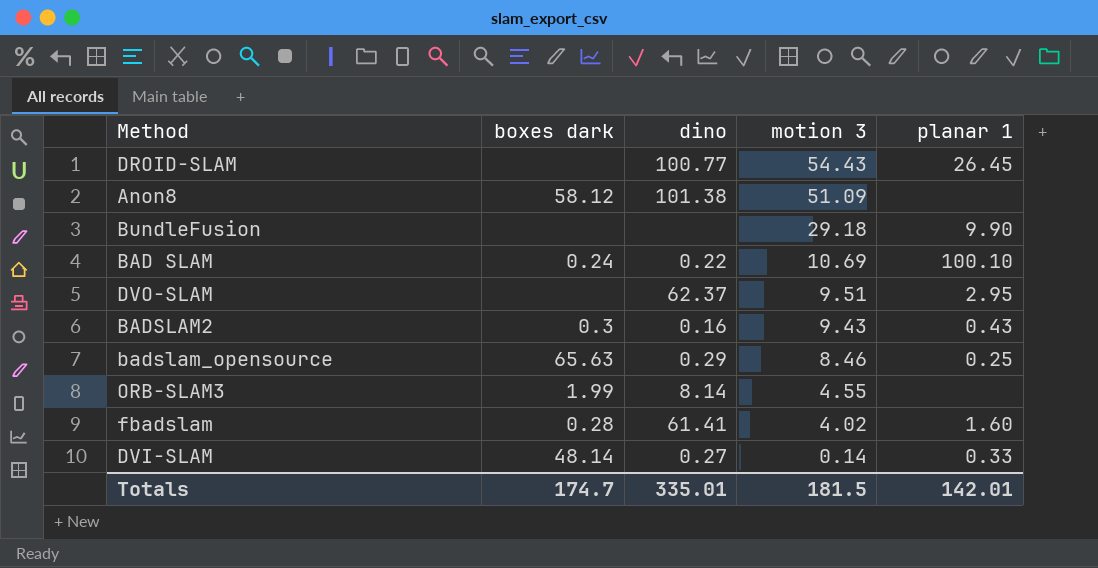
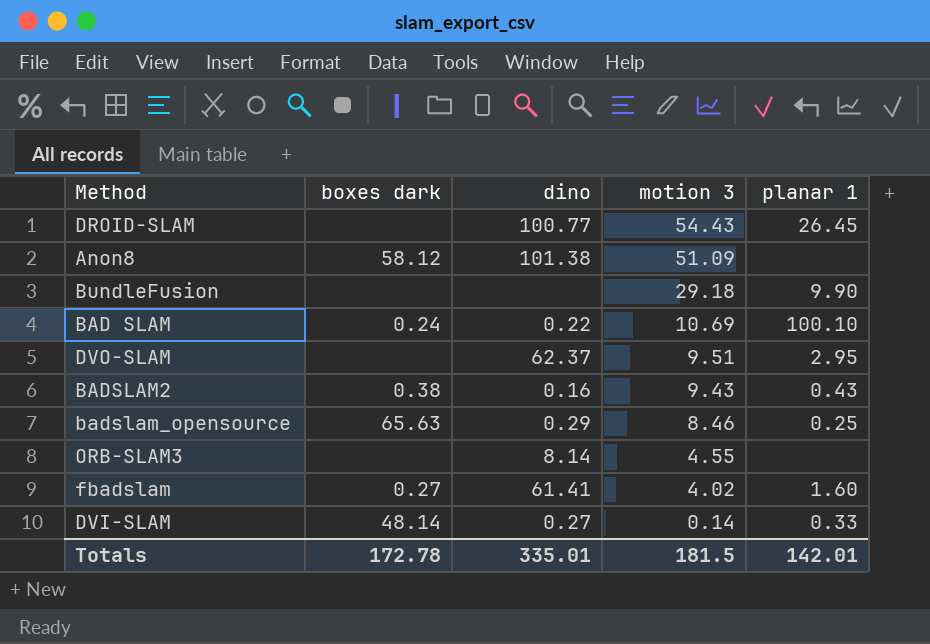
BADSLAM2 | boxes dark: 0.3 -> 0.38
ORB-SLAM3 | boxes dark: 1.99 -> none
fbadslam | boxes dark: 0.28 -> 0.27
Totals | boxes dark: 174.7 -> 172.78

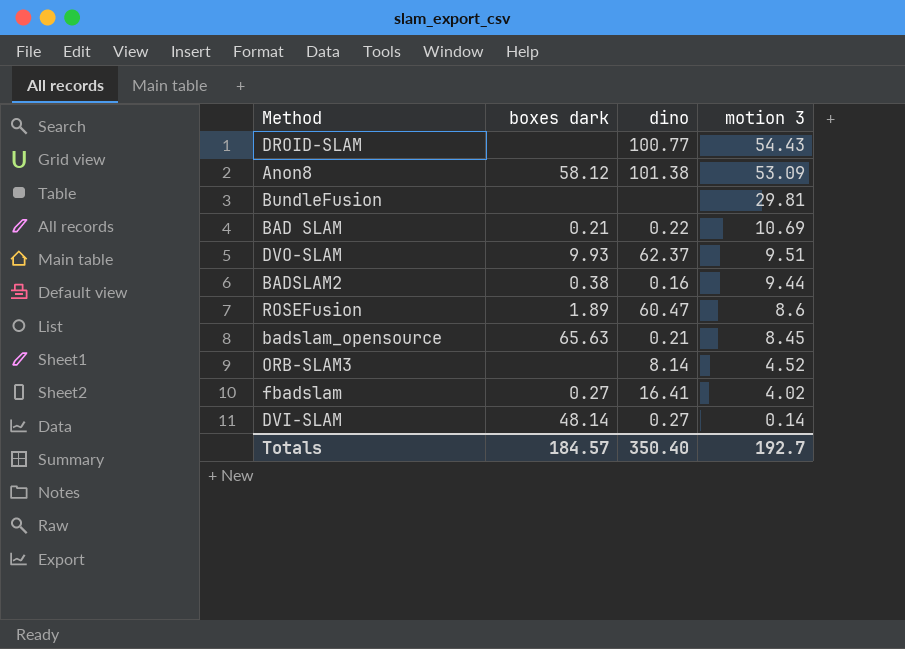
column planar 1 | position: 5 -> none
Anon8 | motion 3: 51.09 -> 53.09
BundleFusion | motion 3: 29.18 -> 29.81
BAD SLAM | boxes dark: 0.24 -> 0.21
DVO-SLAM | boxes dark: none -> 9.93
BADSLAM2 | motion 3: 9.43 -> 9.44
row ROSEFusion: none -> 1.89 | 60.47 | 8.6
badslam_opensource | dino: 0.29 -> 0.21
badslam_opensource | motion 3: 8.46 -> 8.45
ORB-SLAM3 | motion 3: 4.55 -> 4.52
fbadslam | dino: 61.41 -> 16.41
Totals | boxes dark: 172.78 -> 184.57
Totals | dino: 335.01 -> 350.40
Totals | motion 3: 181.5 -> 192.7

